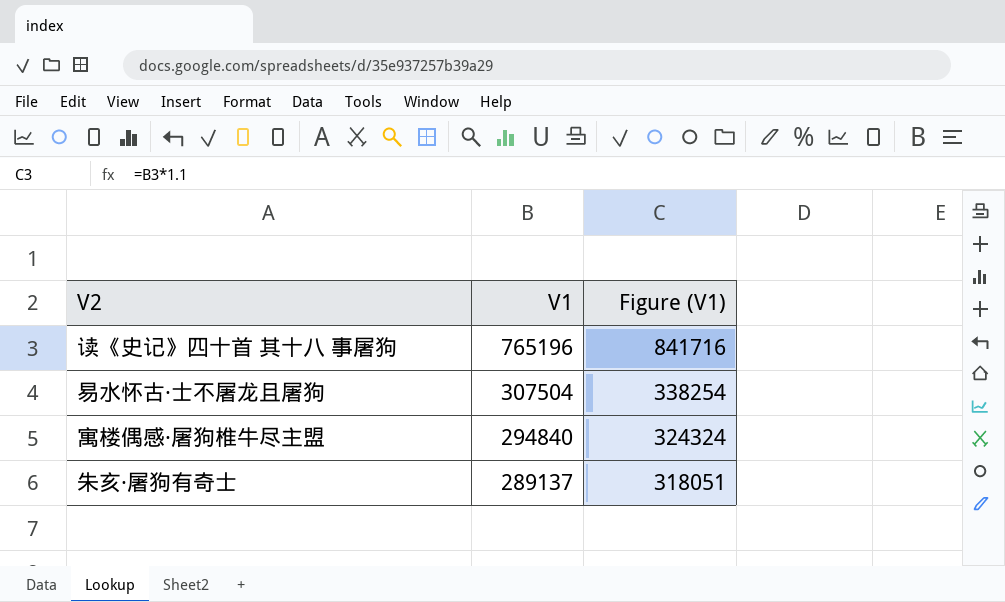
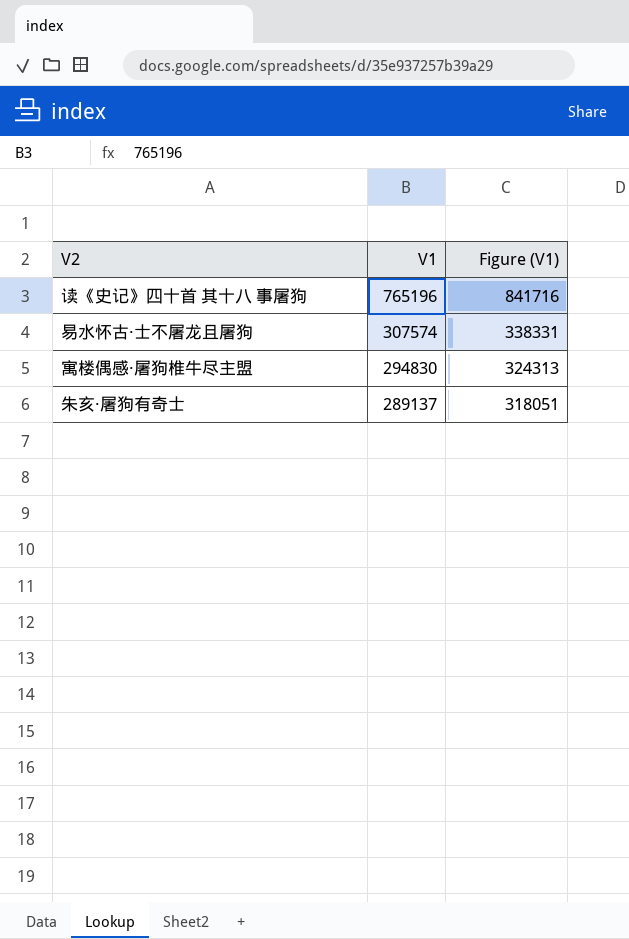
易水怀古·士不屠龙且屠狗 | V1: 307504 -> 307574
易水怀古·士不屠龙且屠狗 | Figure (V1): 338254 -> 338331
寓楼偶感·屠狗椎牛尽主盟 | V1: 294840 -> 294830
寓楼偶感·屠狗椎牛尽主盟 | Figure (V1): 324324 -> 324313

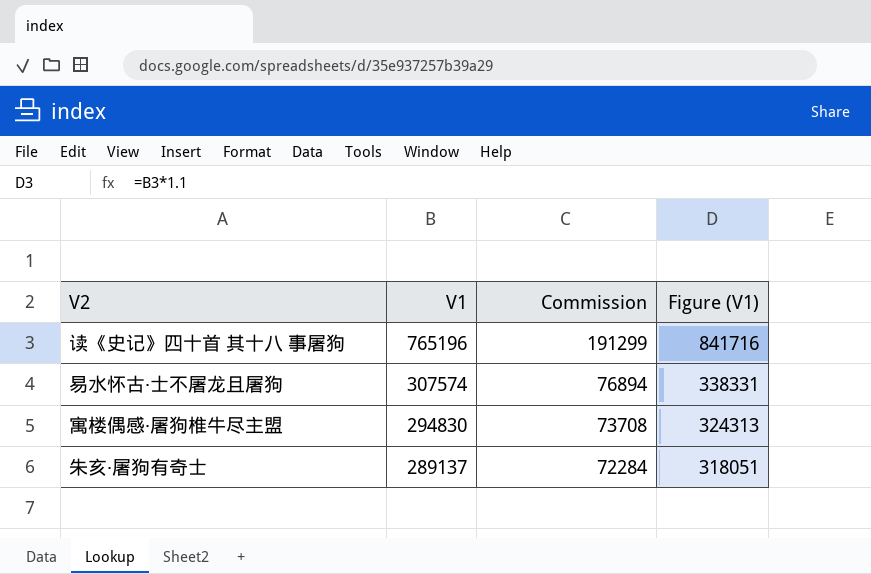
column Commission | formula: none -> [V1] * 0.25

